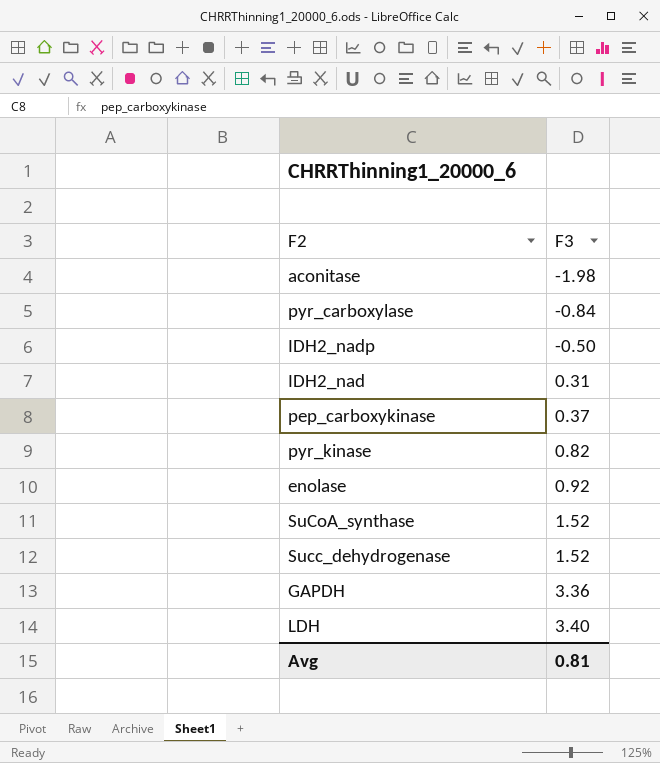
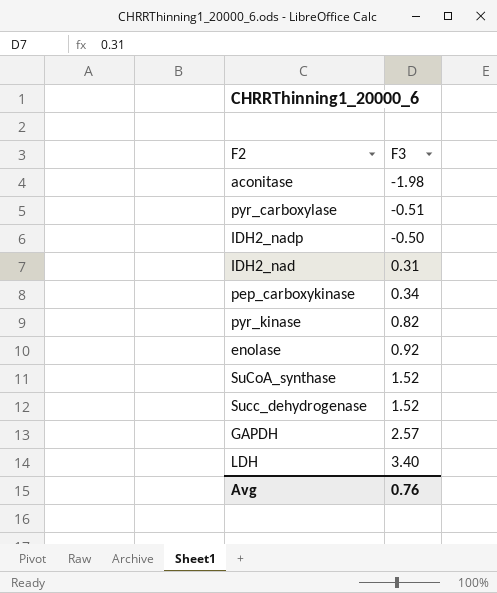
pyr_carboxylase | F3: -0.84 -> -0.51
pep_carboxykinase | F3: 0.37 -> 0.34
GAPDH | F3: 3.36 -> 2.57
Avg | F3: 0.81 -> 0.76

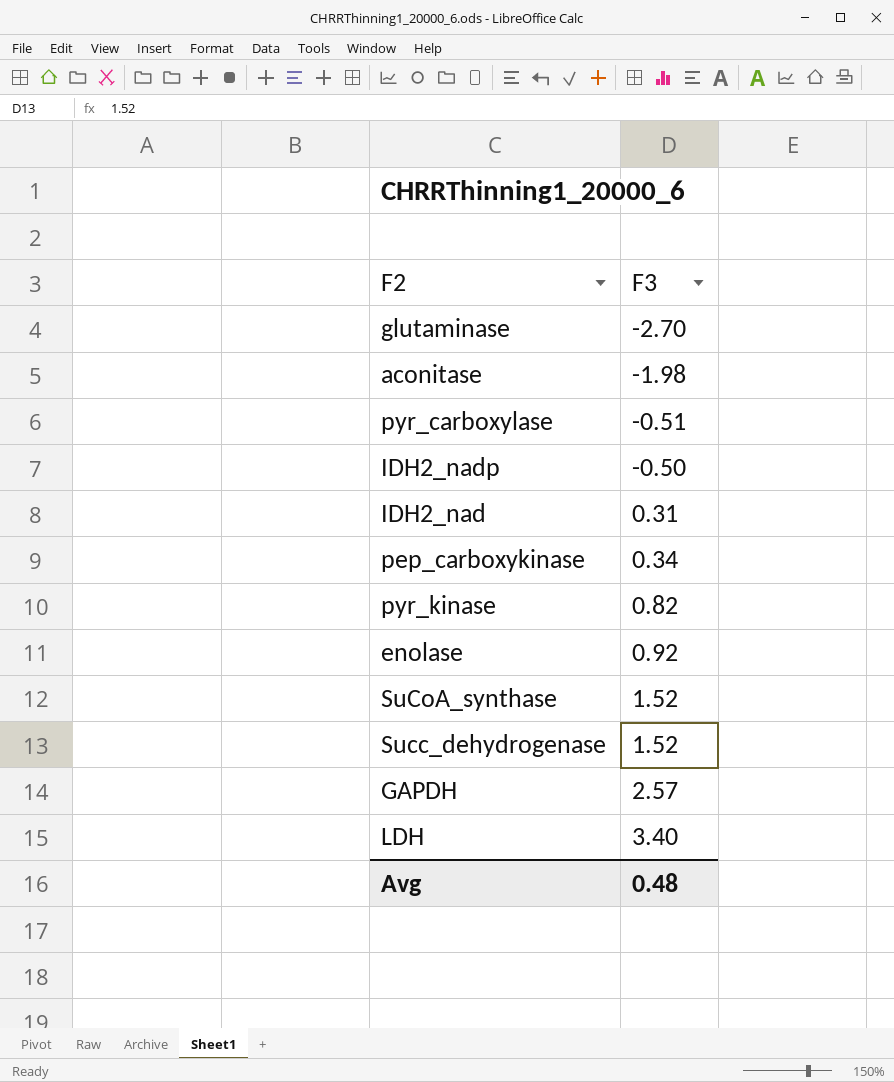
row glutaminase: none -> -2.70
Avg | F3: 0.76 -> 0.48

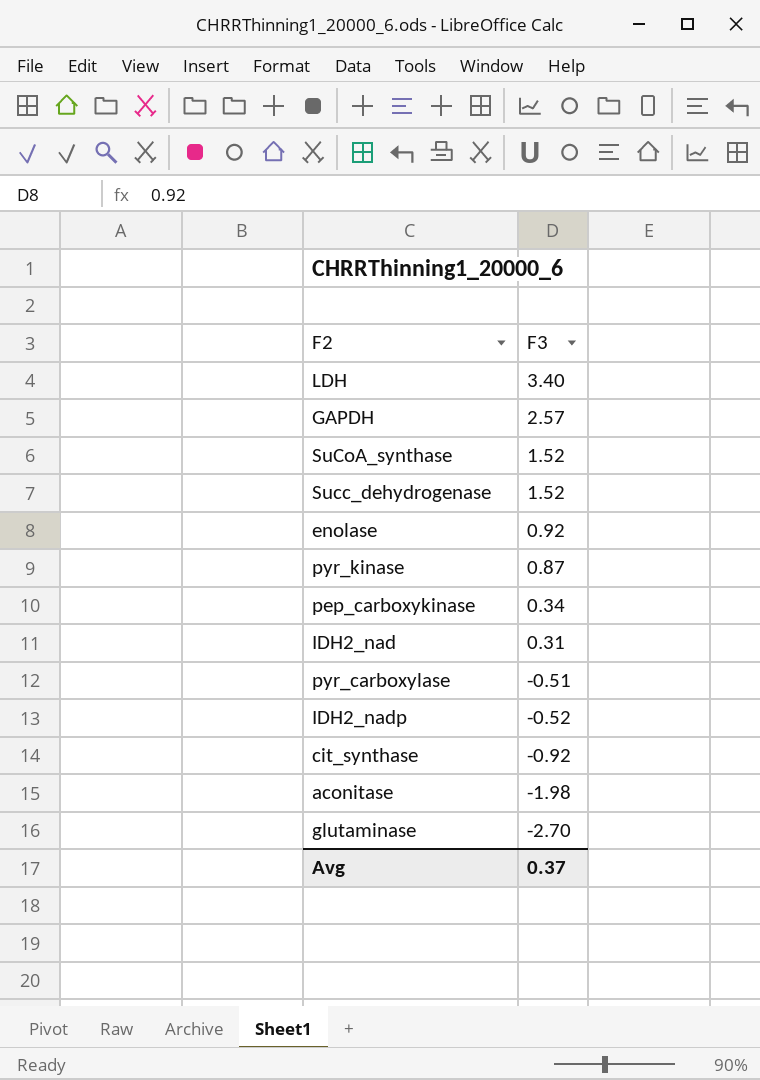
row order: F3 ascending -> F3 descending
pyr_kinase | F3: 0.82 -> 0.87
IDH2_nadp | F3: -0.50 -> -0.52
row cit_synthase: none -> -0.92
Avg | F3: 0.48 -> 0.37

